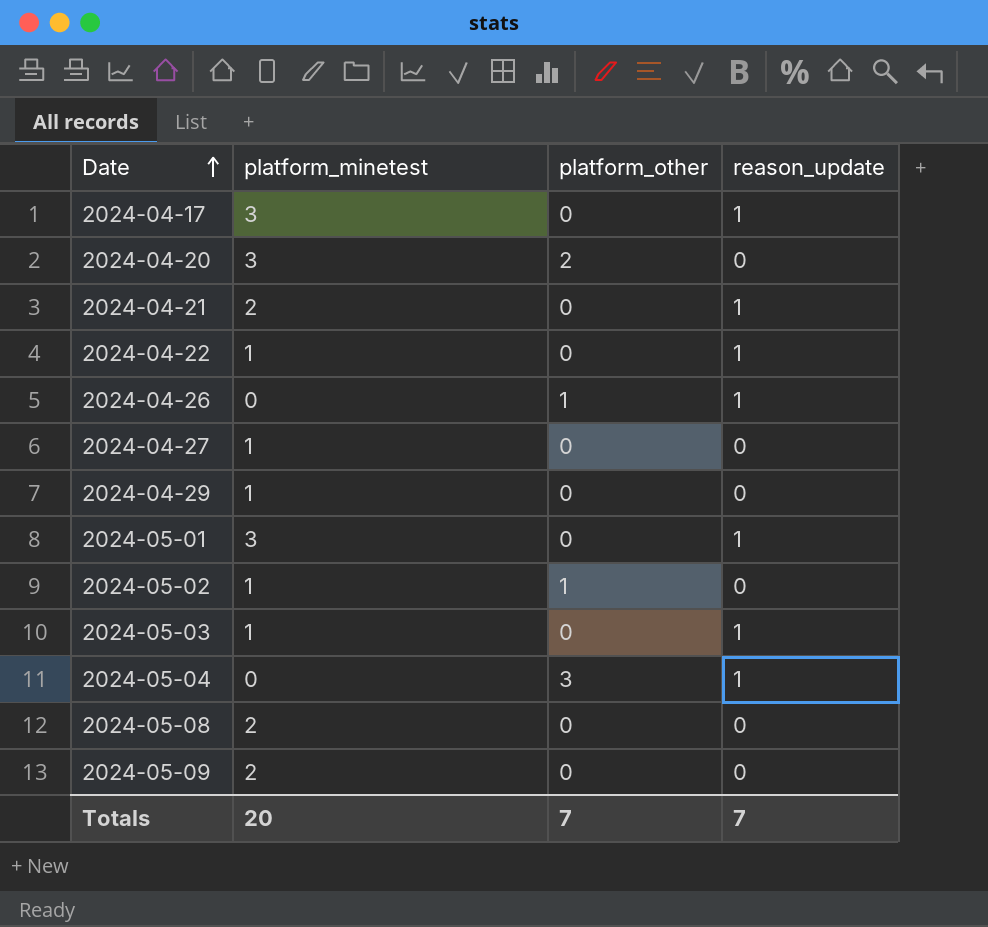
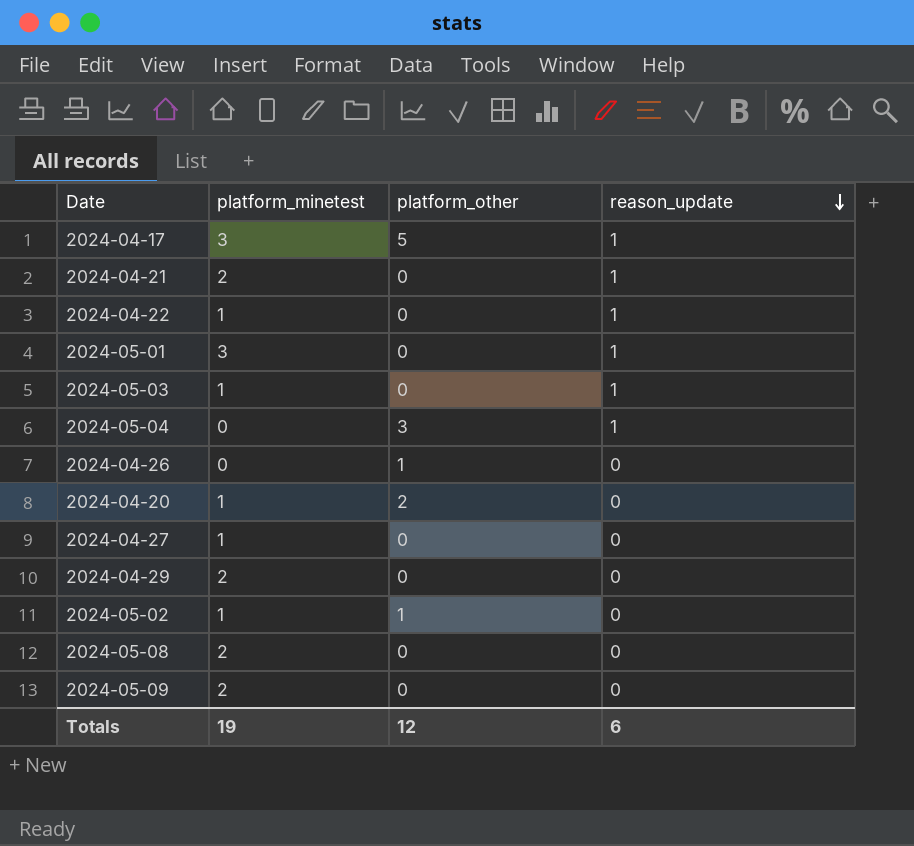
row order: Date ascending -> reason_update descending
2024-04-17 | platform_other: 0 -> 5
2024-04-26 | reason_update: 1 -> 0
2024-04-20 | platform_minetest: 3 -> 1
2024-04-29 | platform_minetest: 1 -> 2
Totals | platform_minetest: 20 -> 19
Totals | platform_other: 7 -> 12
Totals | reason_update: 7 -> 6

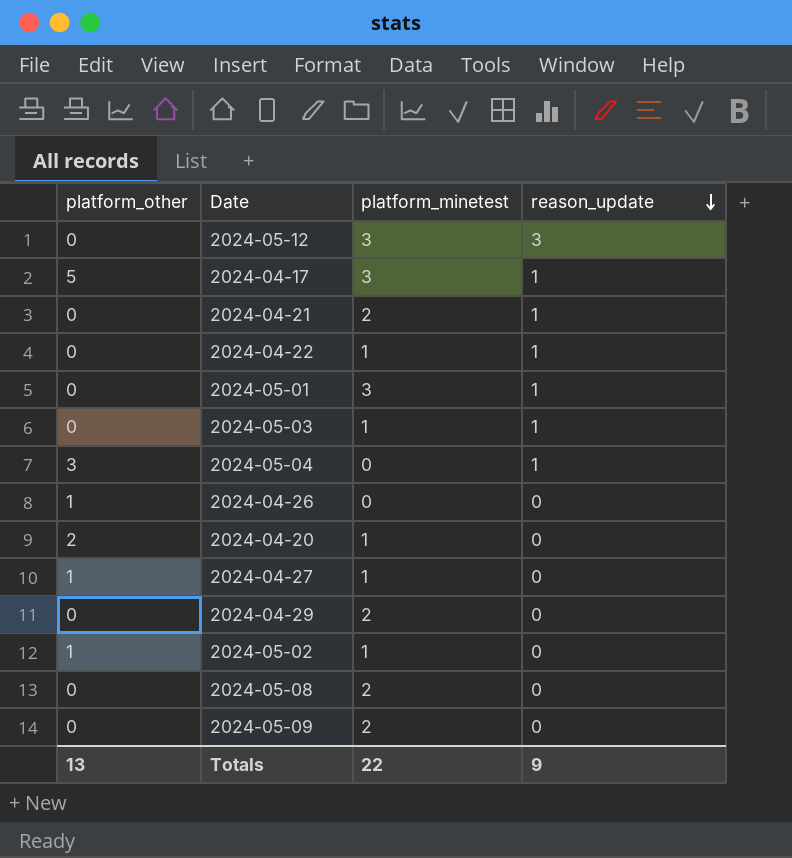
column platform_other | position: 3 -> 1
row 2024-05-12: none -> 0 | 3 | 3
2024-04-27 | platform_other: 0 -> 1
Totals | platform_other: 12 -> 13
Totals | platform_minetest: 19 -> 22
Totals | reason_update: 6 -> 9

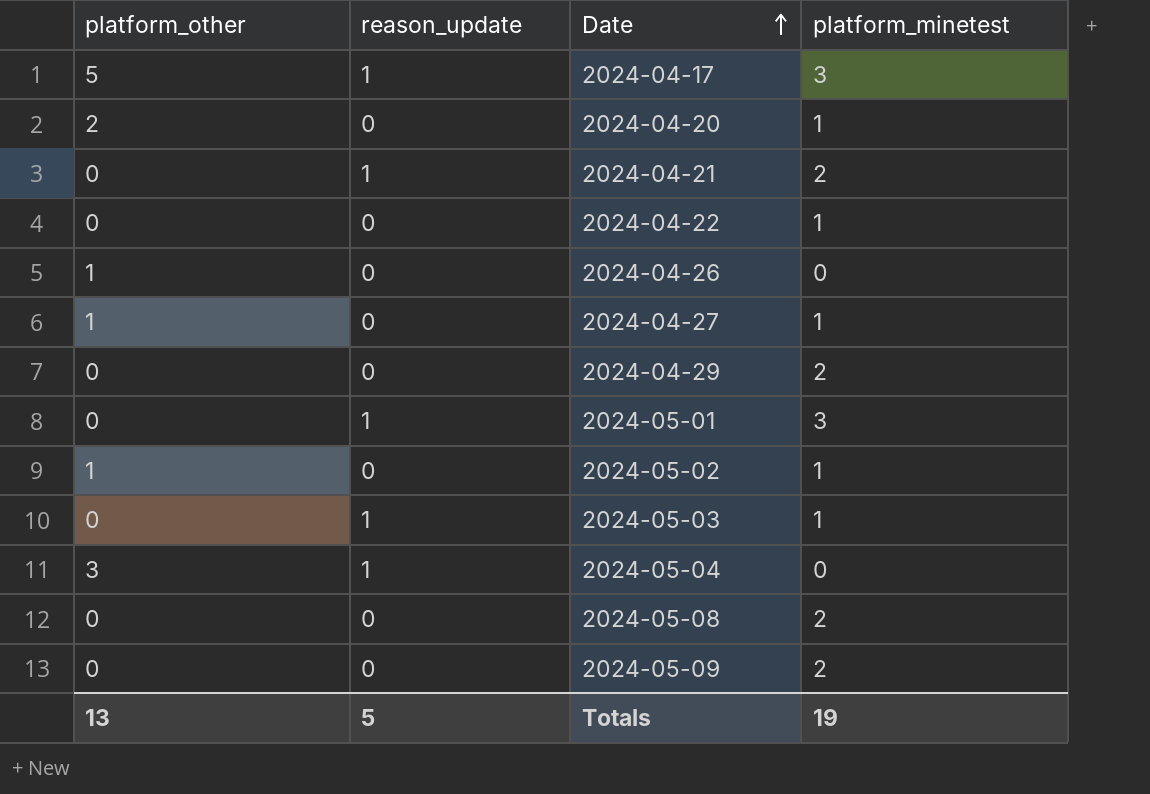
row order: reason_update descending -> Date ascending
column reason_update | position: 4 -> 2
row 2024-05-12: 0 | 3 | 3 -> none
2024-04-22 | reason_update: 1 -> 0
Totals | reason_update: 9 -> 5
Totals | platform_minetest: 22 -> 19

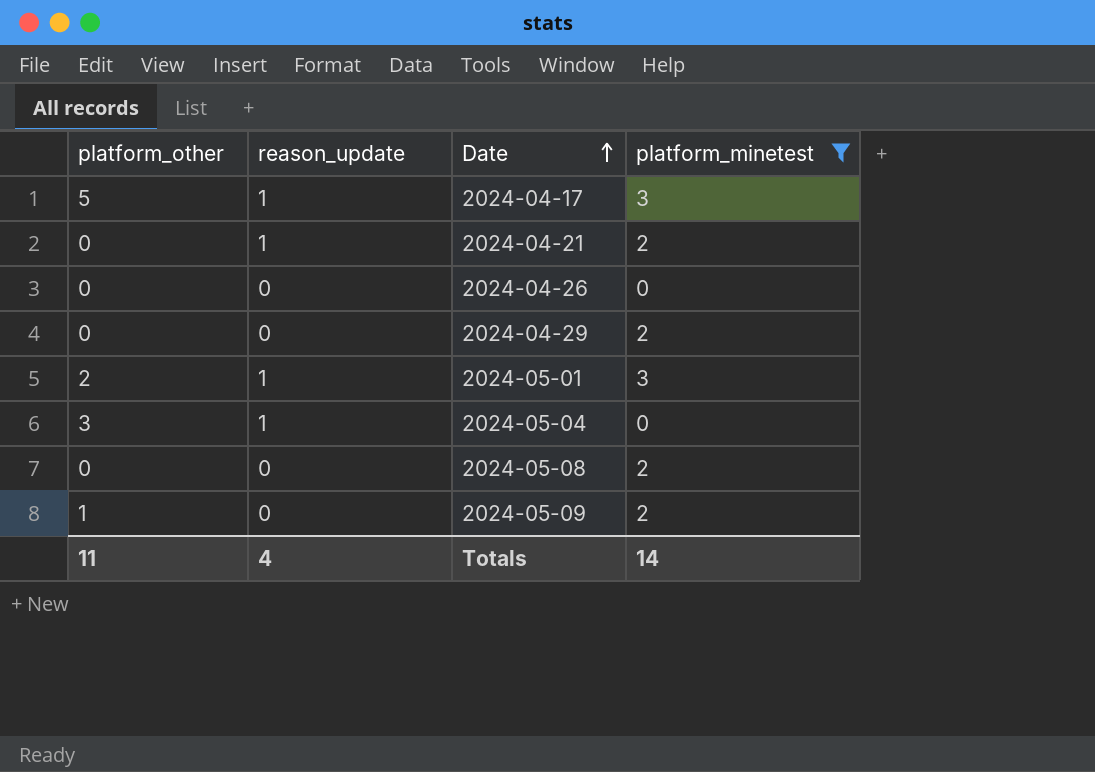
filter: none -> platform_minetest != 1
2024-04-26 | platform_other: 1 -> 0
2024-05-01 | platform_other: 0 -> 2
2024-05-09 | platform_other: 0 -> 1
Totals | platform_other: 13 -> 11
Totals | reason_update: 5 -> 4
Totals | platform_minetest: 19 -> 14

